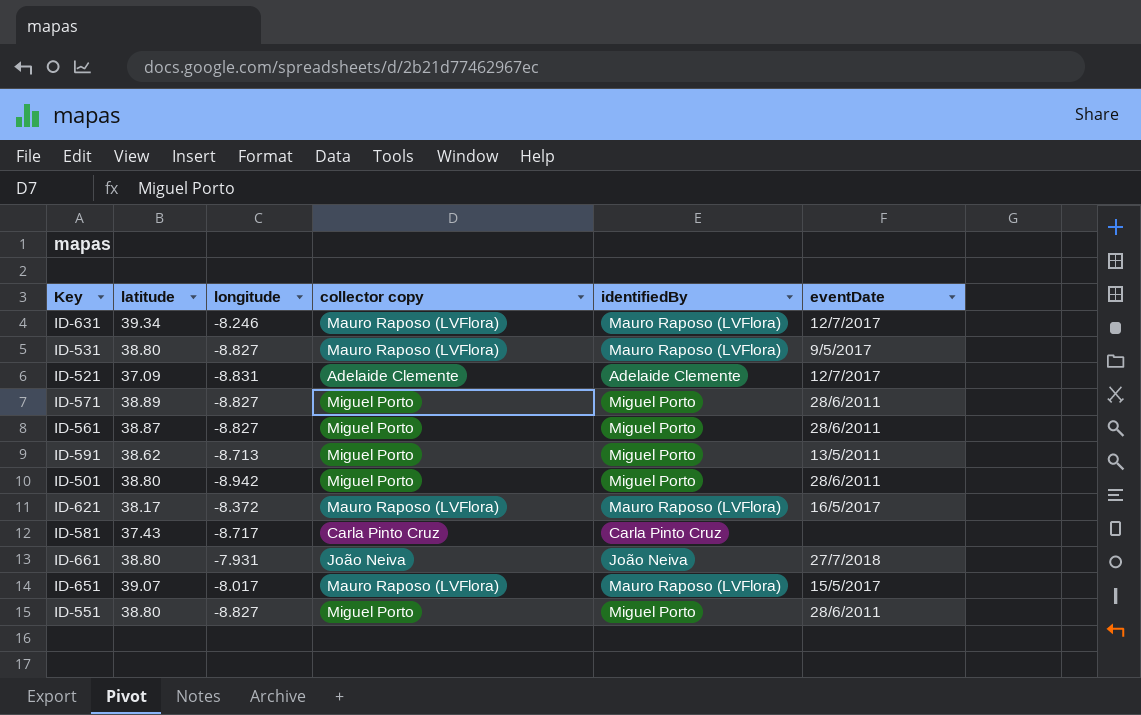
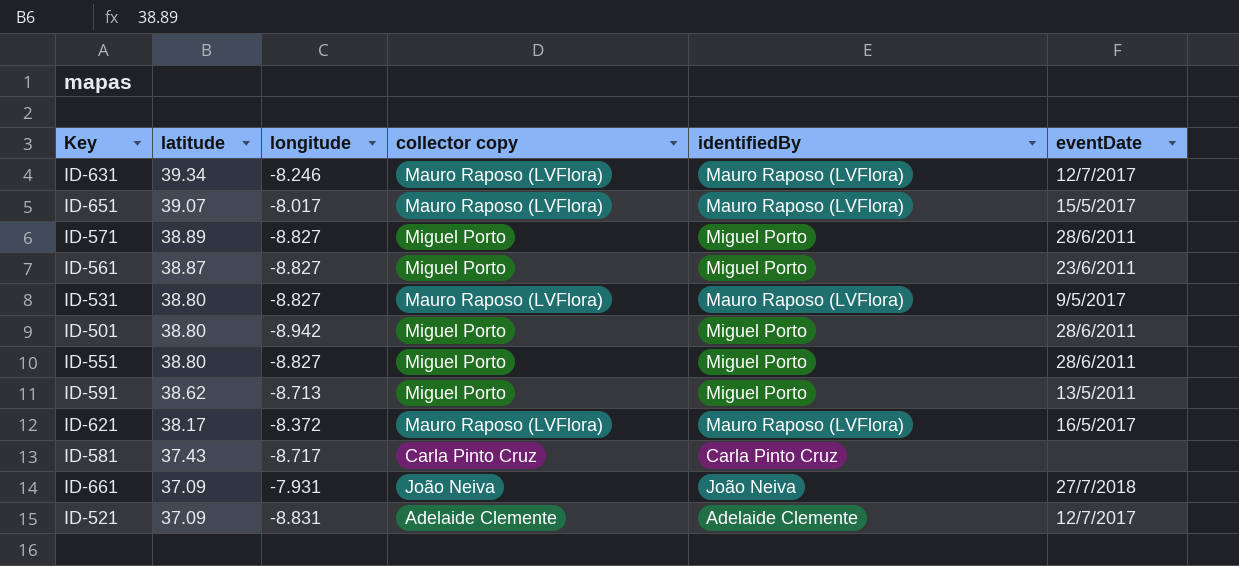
row order: none -> latitude descending
ID-561 | eventDate: 28/6/2011 -> 23/6/2011
ID-661 | latitude: 38.80 -> 37.09

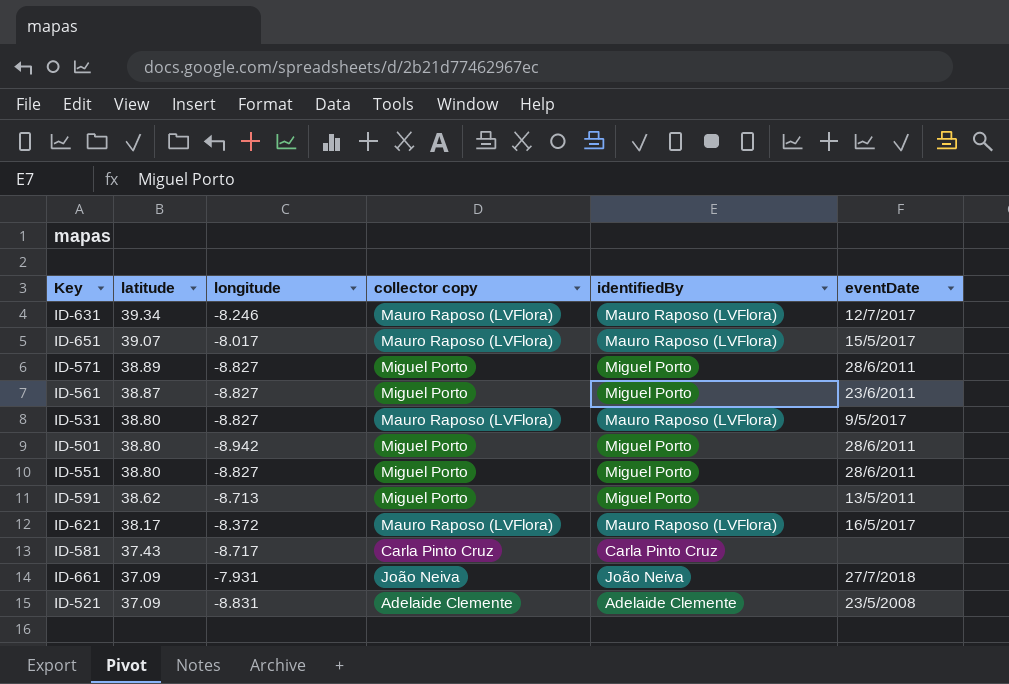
ID-521 | eventDate: 12/7/2017 -> 23/5/2008

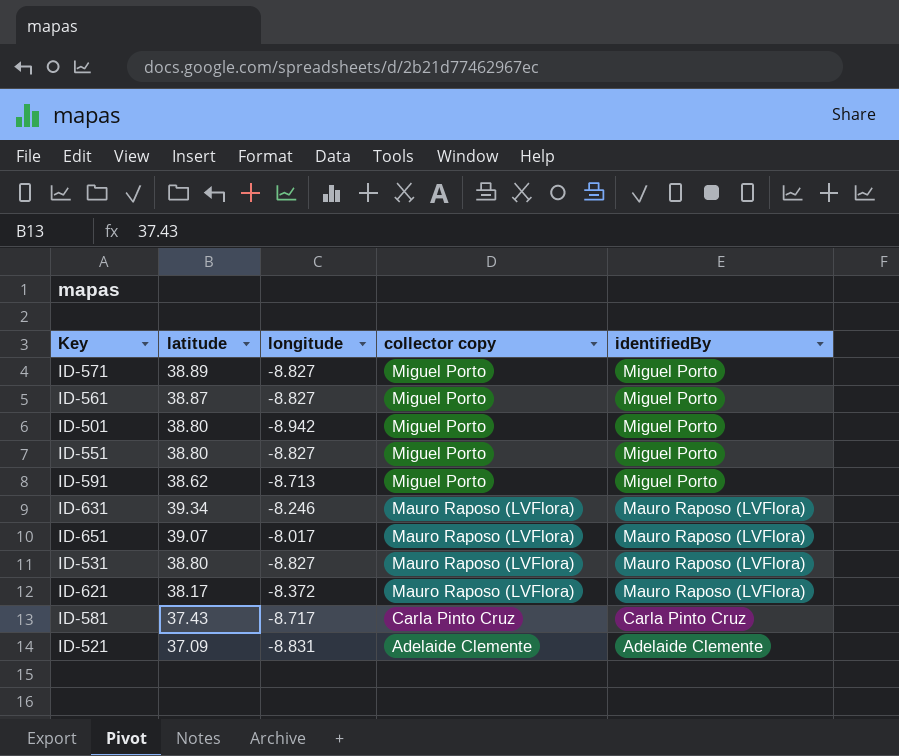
row order: latitude descending -> collector copy descending
column eventDate | position: 6 -> none
row ID-661: 37.09 | -7.931 | João Neiva | João Neiva | 27/7/2018 -> none

